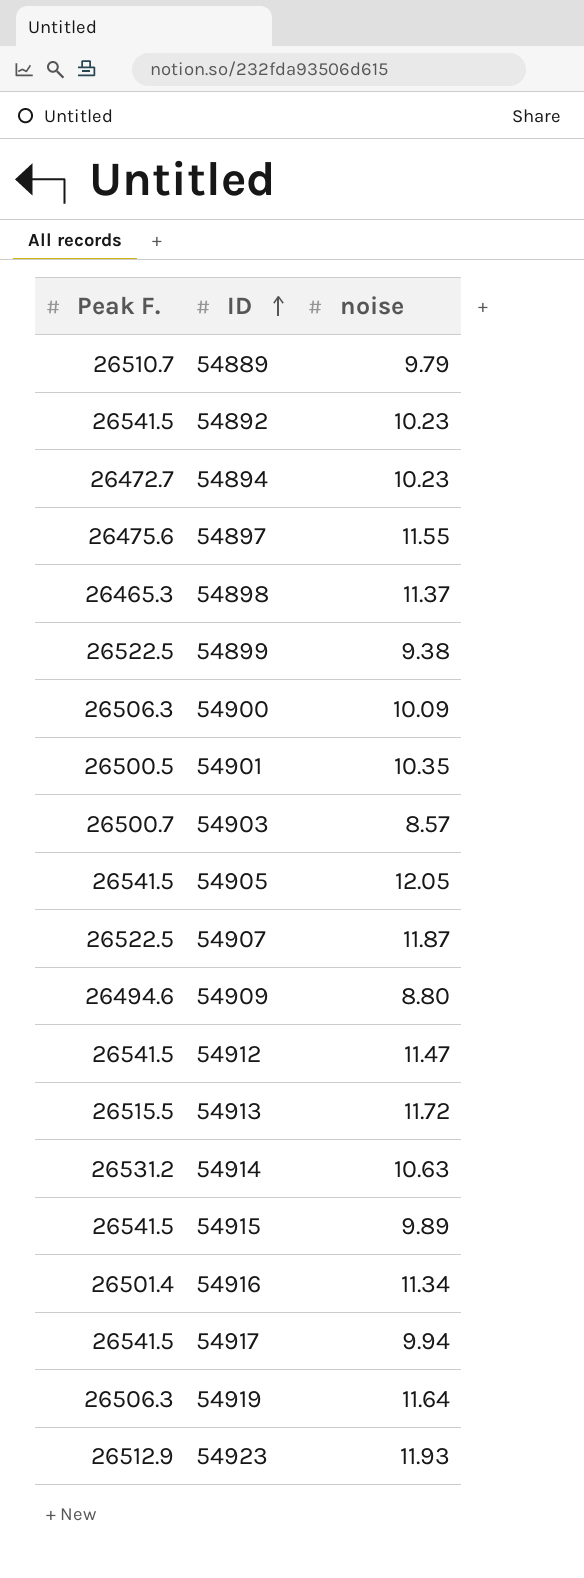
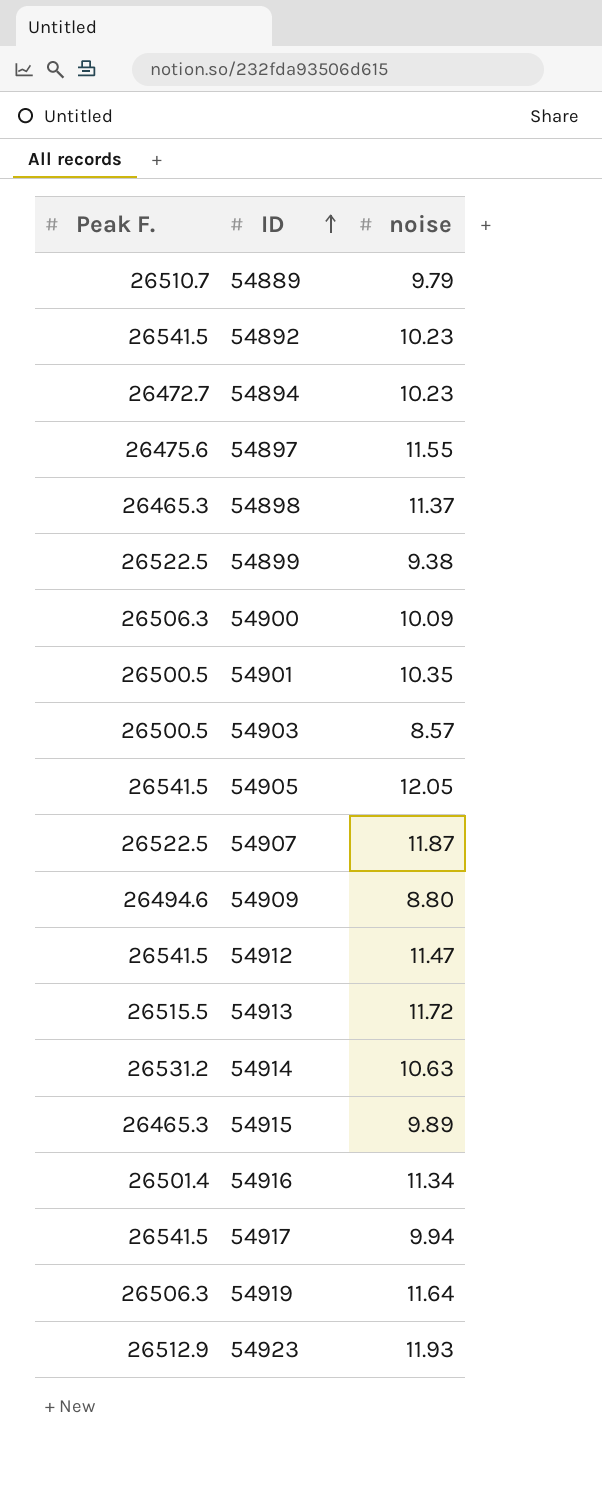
54903 | Peak F.: 26500.7 -> 26500.5
54915 | Peak F.: 26541.5 -> 26465.3

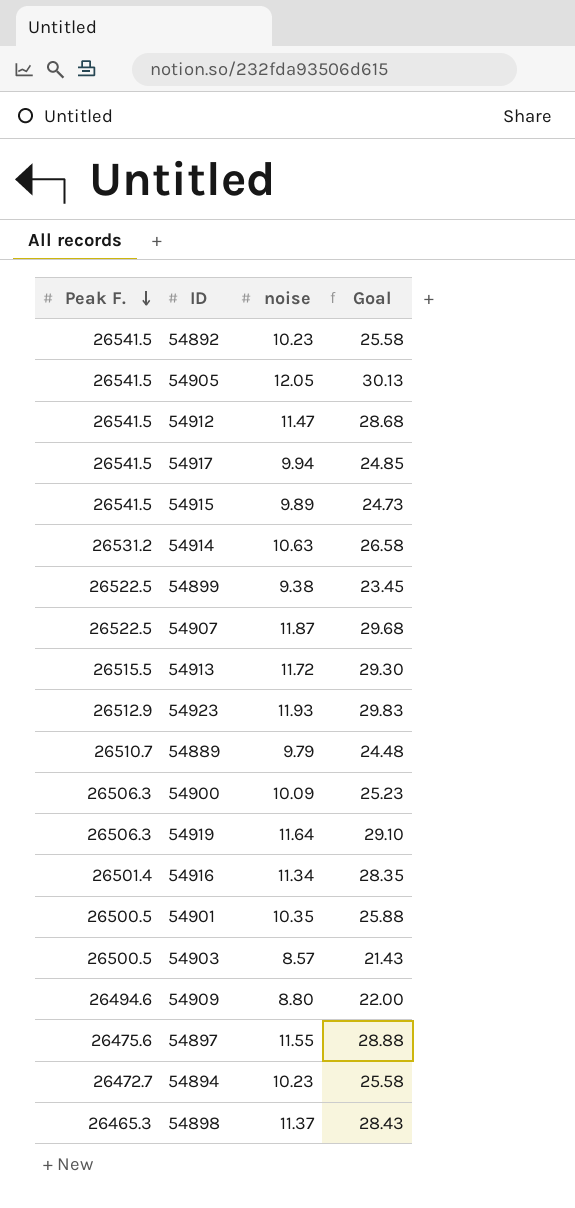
row order: ID ascending -> Peak F. descending
column Goal | formula: none -> [noise] * 2.5
54915 | Peak F.: 26465.3 -> 26541.5

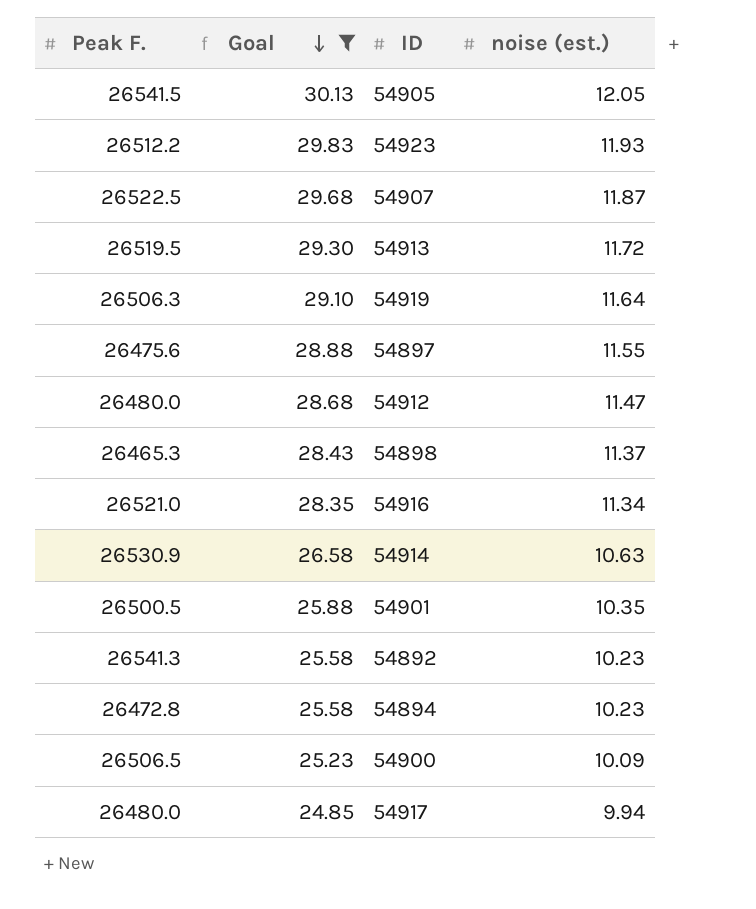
filter: none -> Goal >= 24.85
row order: Peak F. descending -> Goal descending
column Goal | position: 4 -> 2
column name: noise -> noise (est.)
54923 | Peak F.: 26512.9 -> 26512.2
54913 | Peak F.: 26515.5 -> 26519.5
54912 | Peak F.: 26541.5 -> 26480.0
54916 | Peak F.: 26501.4 -> 26521.0
54914 | Peak F.: 26531.2 -> 26530.9
54892 | Peak F.: 26541.5 -> 26541.3
54894 | Peak F.: 26472.7 -> 26472.8
54900 | Peak F.: 26506.3 -> 26506.5
54917 | Peak F.: 26541.5 -> 26480.0

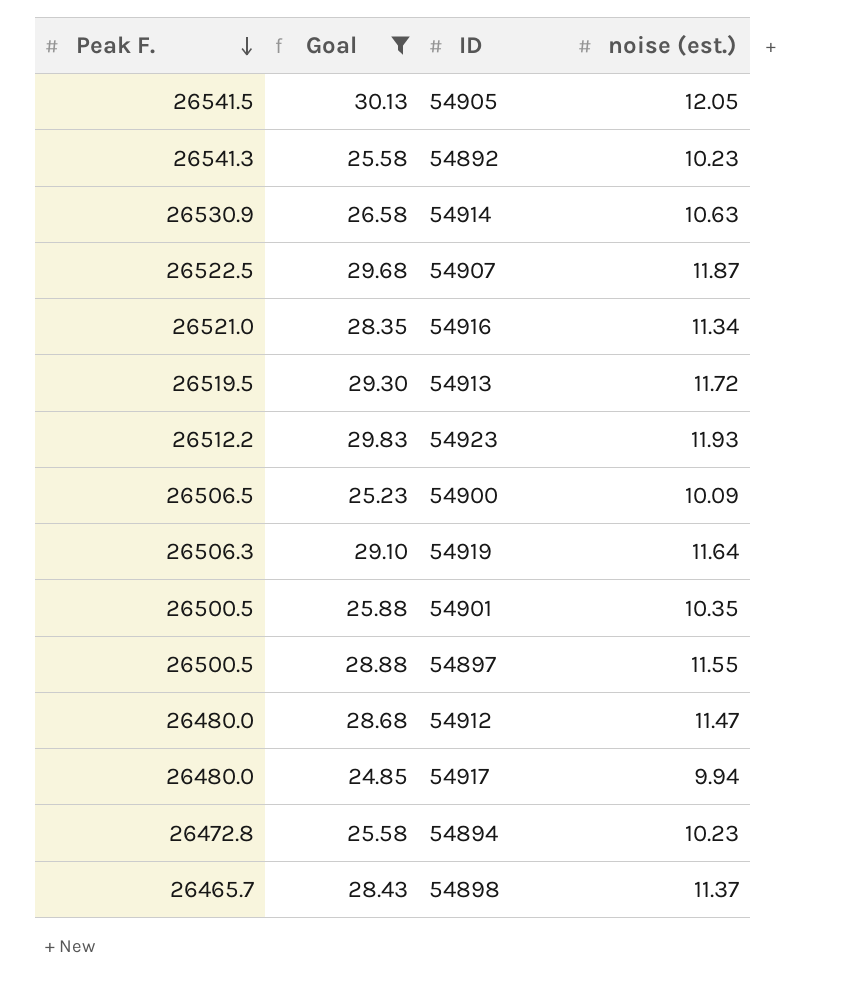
row order: Goal descending -> Peak F. descending
54897 | Peak F.: 26475.6 -> 26500.5
54898 | Peak F.: 26465.3 -> 26465.7

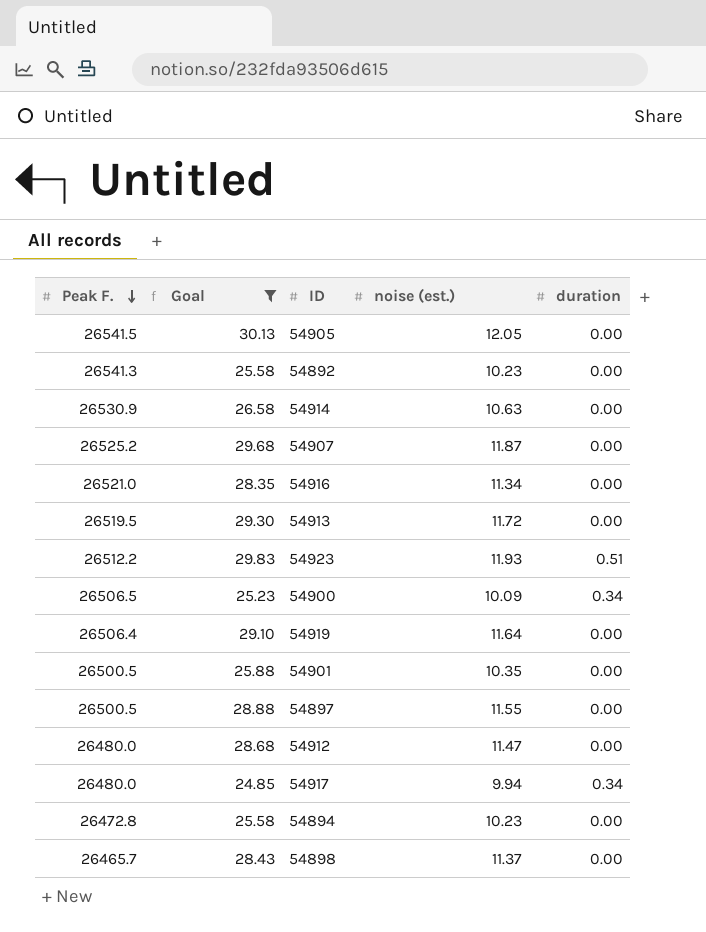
column duration | position: none -> 5
54907 | Peak F.: 26522.5 -> 26525.2
54919 | Peak F.: 26506.3 -> 26506.4

